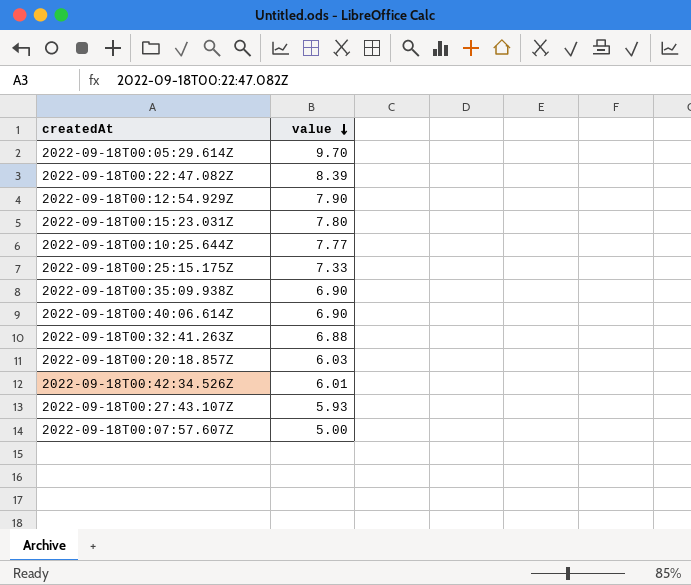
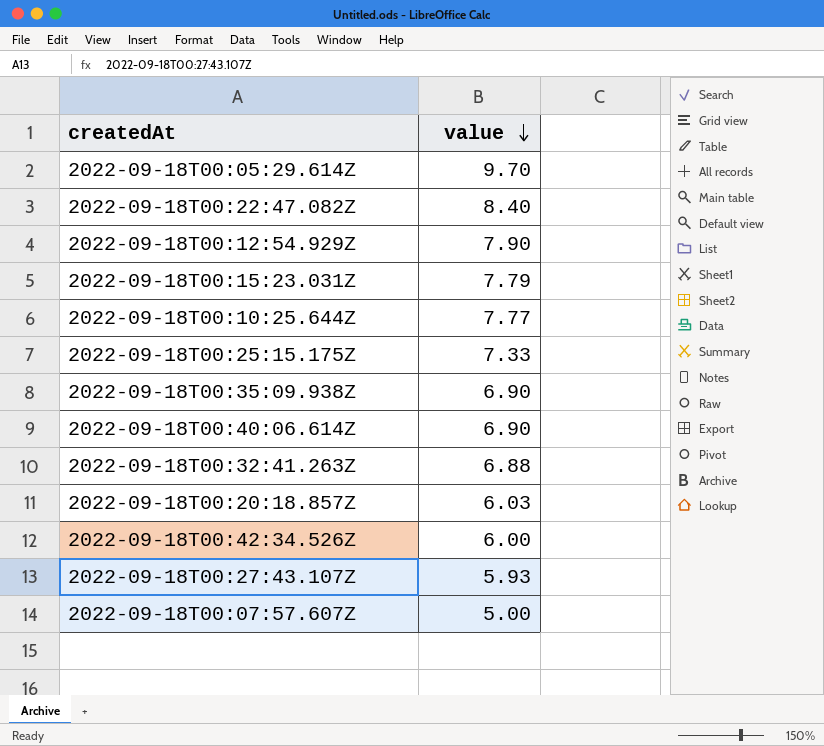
2022-09-18T00:22:47.082Z | value: 8.39 -> 8.40
2022-09-18T00:15:23.031Z | value: 7.80 -> 7.79
2022-09-18T00:42:34.526Z | value: 6.01 -> 6.00

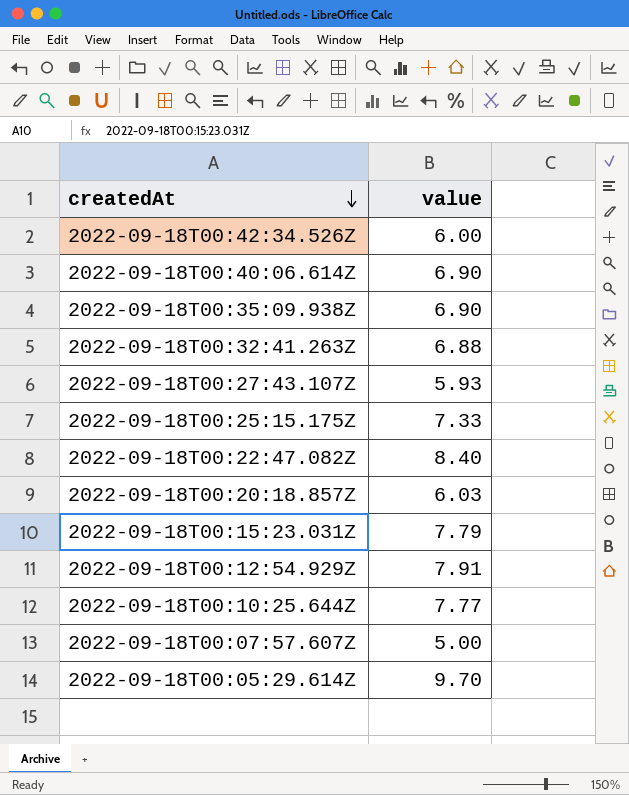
row order: value descending -> createdAt descending
2022-09-18T00:12:54.929Z | value: 7.90 -> 7.91

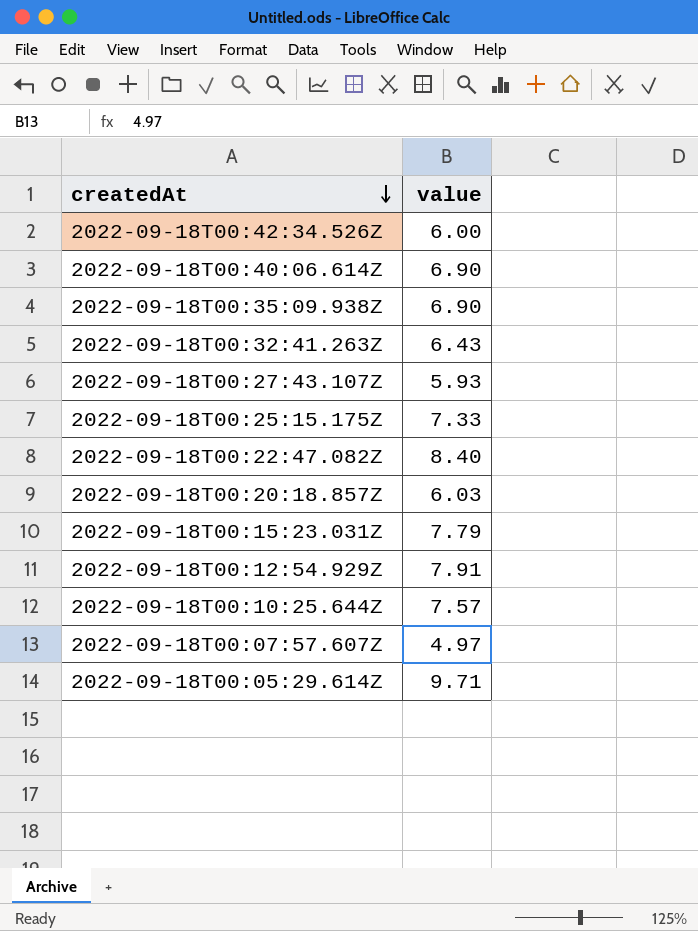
2022-09-18T00:32:41.263Z | value: 6.88 -> 6.43
2022-09-18T00:10:25.644Z | value: 7.77 -> 7.57
2022-09-18T00:07:57.607Z | value: 5.00 -> 4.97
2022-09-18T00:05:29.614Z | value: 9.70 -> 9.71

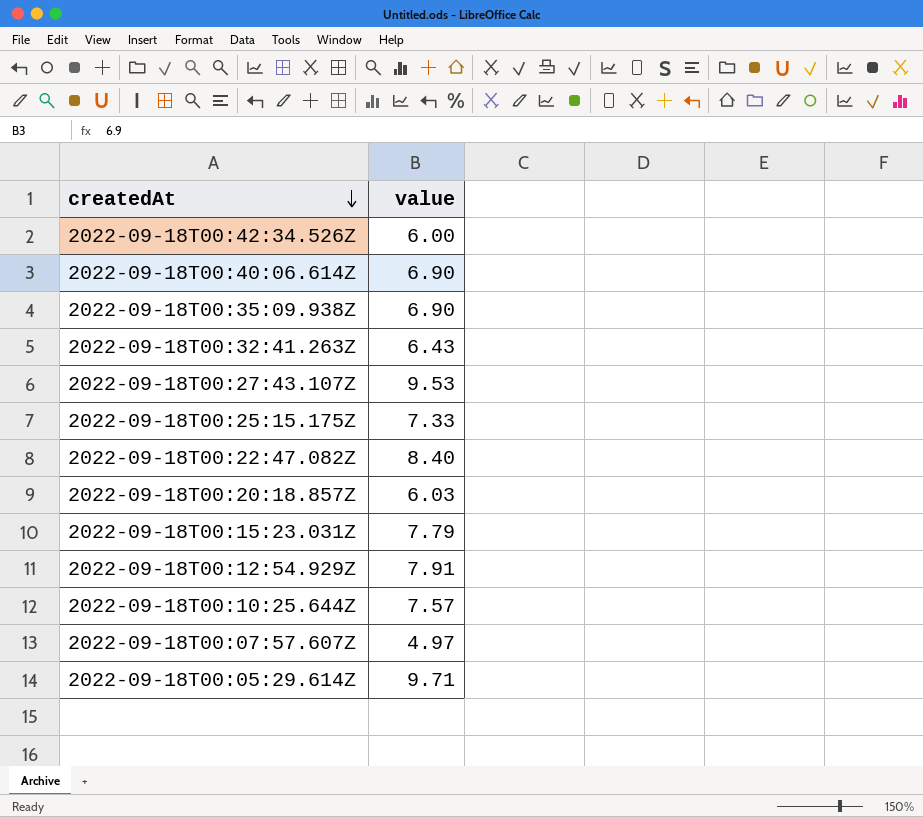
2022-09-18T00:27:43.107Z | value: 5.93 -> 9.53

